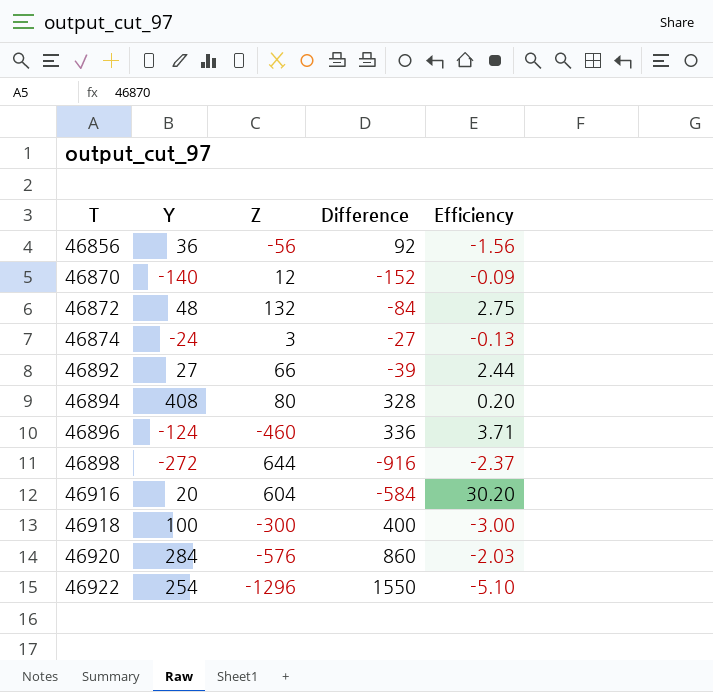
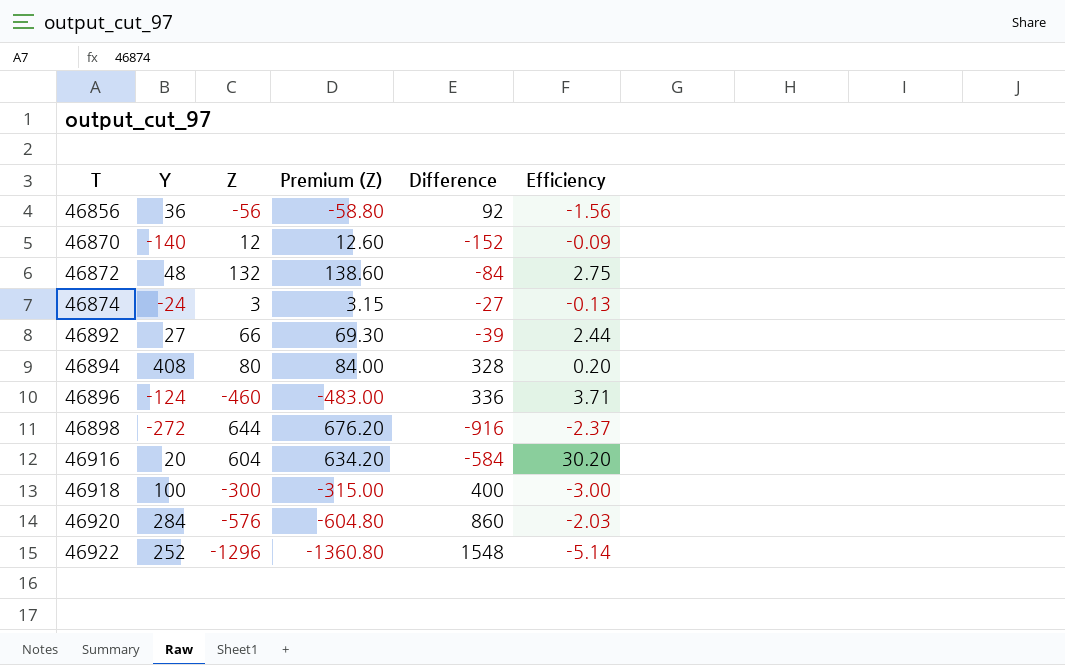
column Premium (Z) | formula: none -> [Z] * 1.05
46922 | Y: 254 -> 252
46922 | Difference: 1550 -> 1548
46922 | Efficiency: -5.10 -> -5.14

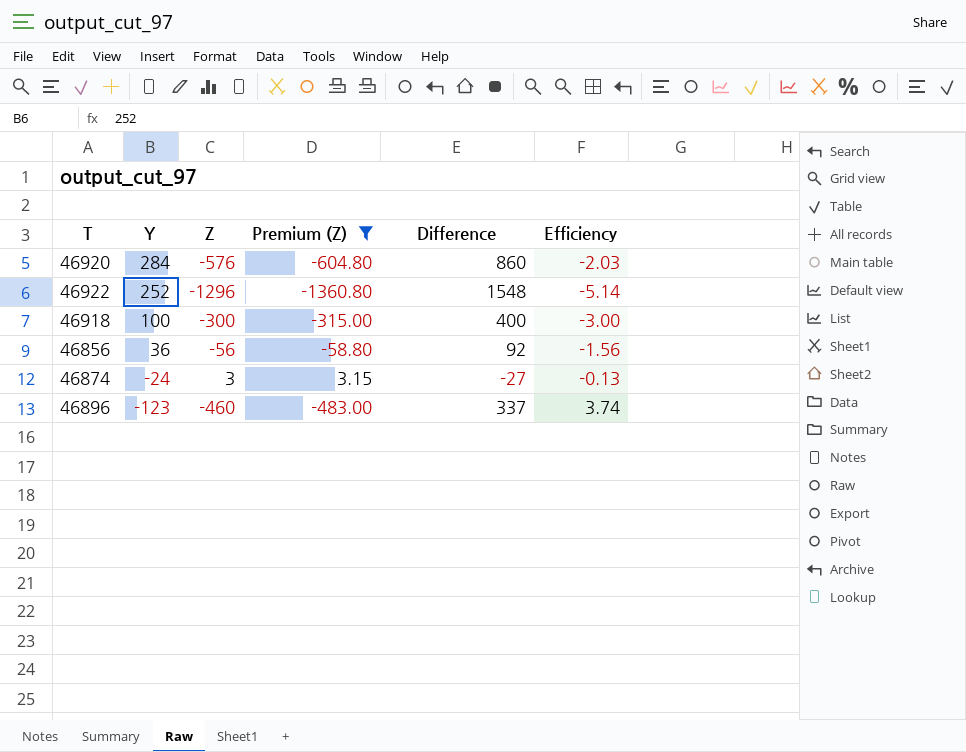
filter: none -> Premium (Z) <= 3.15
row order: T ascending -> Y descending
46896 | Y: -124 -> -123
46896 | Difference: 336 -> 337
46896 | Efficiency: 3.71 -> 3.74

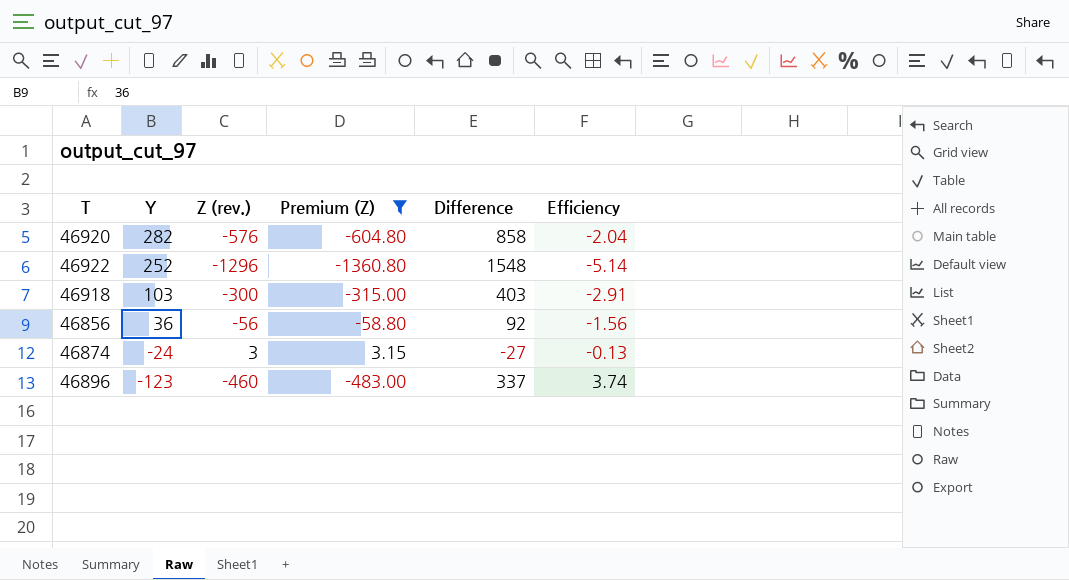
column name: Z -> Z (rev.)
46920 | Y: 284 -> 282
46920 | Difference: 860 -> 858
46920 | Efficiency: -2.03 -> -2.04
46918 | Y: 100 -> 103
46918 | Difference: 400 -> 403
46918 | Efficiency: -3.00 -> -2.91

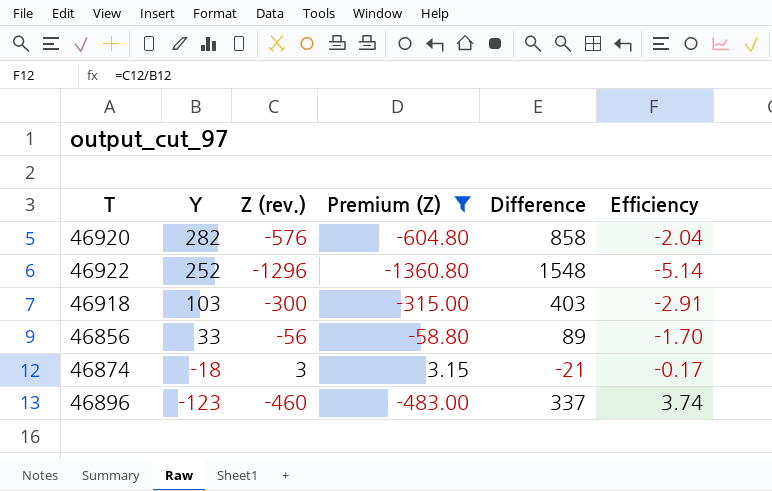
46856 | Y: 36 -> 33
46856 | Difference: 92 -> 89
46856 | Efficiency: -1.56 -> -1.70
46874 | Y: -24 -> -18
46874 | Difference: -27 -> -21
46874 | Efficiency: -0.13 -> -0.17

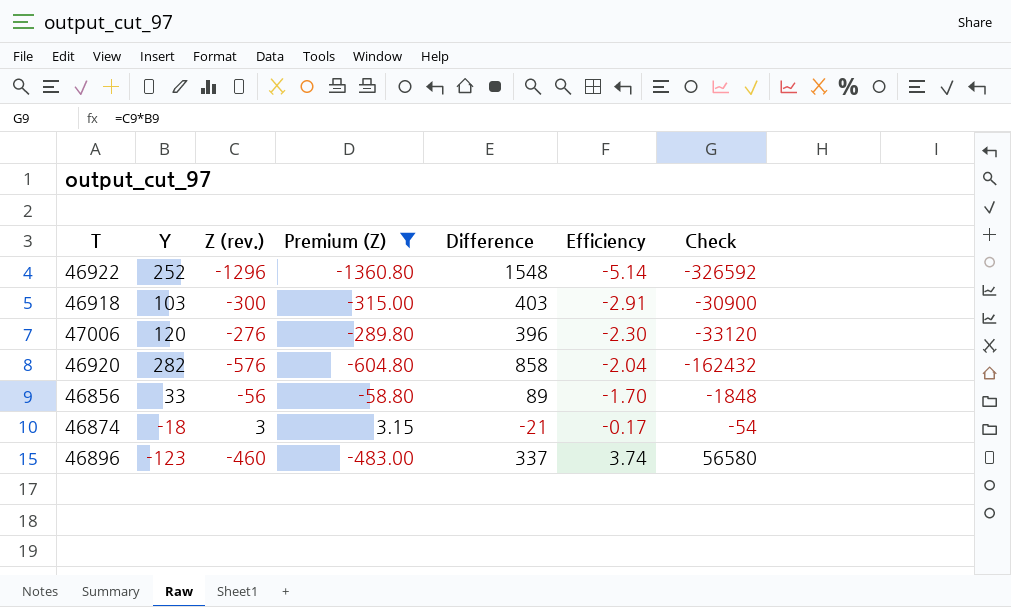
row order: Y descending -> Efficiency ascending
column Check | formula: none -> [Y] * [Z (rev.)]
row 47006: none -> 120 | -276 | -289.80 | 396 | -2.30 | -33120

